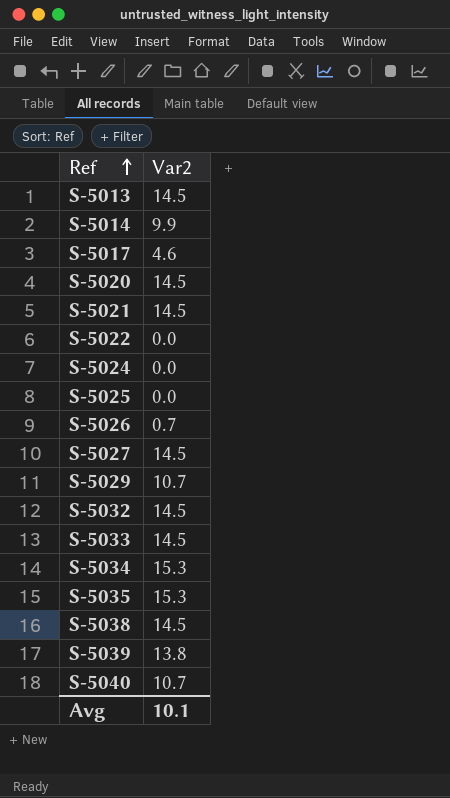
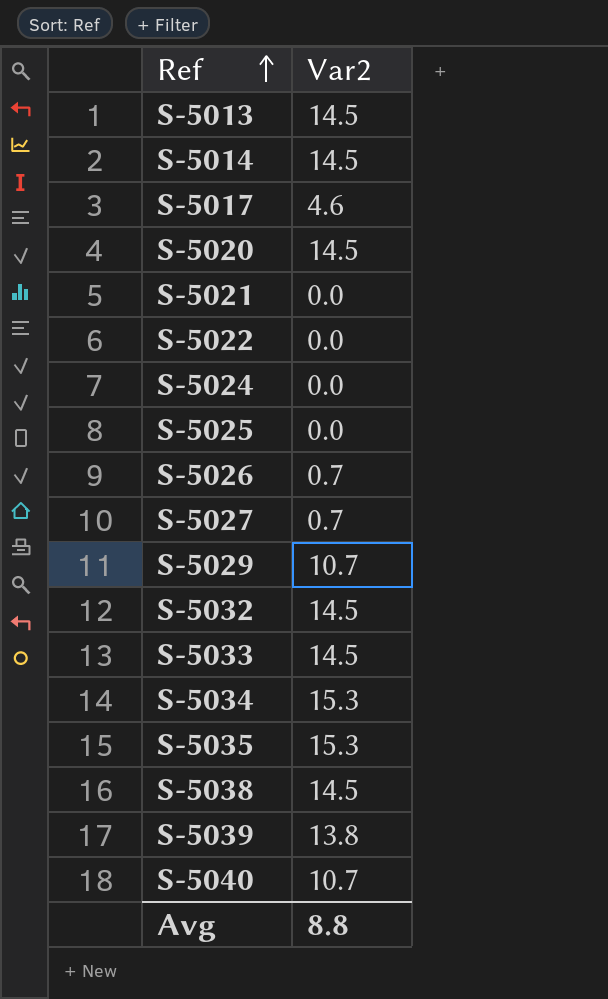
S-5014 | Var2: 9.9 -> 14.5
S-5021 | Var2: 14.5 -> 0.0
S-5027 | Var2: 14.5 -> 0.7
Avg | Var2: 10.1 -> 8.8

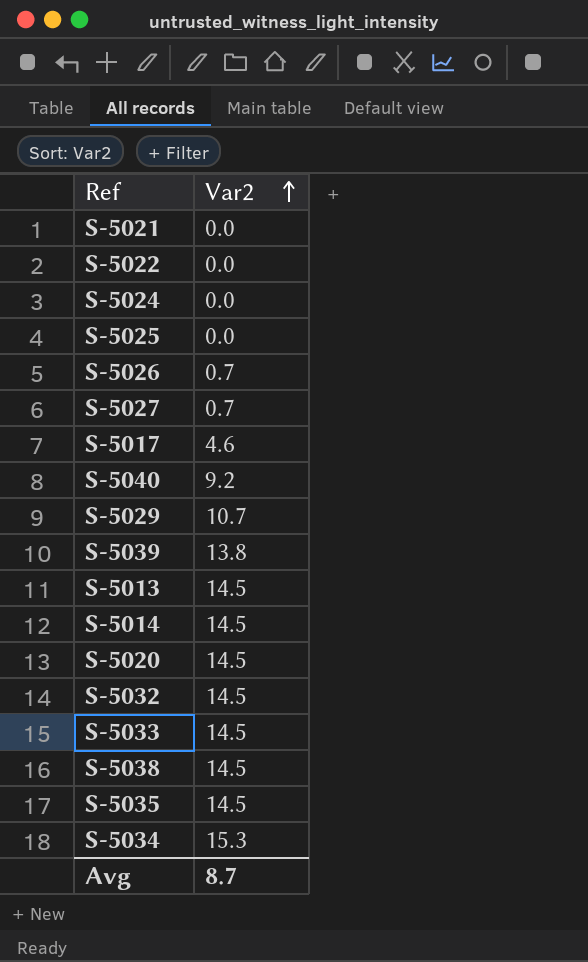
row order: Ref ascending -> Var2 ascending
S-5040 | Var2: 10.7 -> 9.2
S-5035 | Var2: 15.3 -> 14.5
Avg | Var2: 8.8 -> 8.7

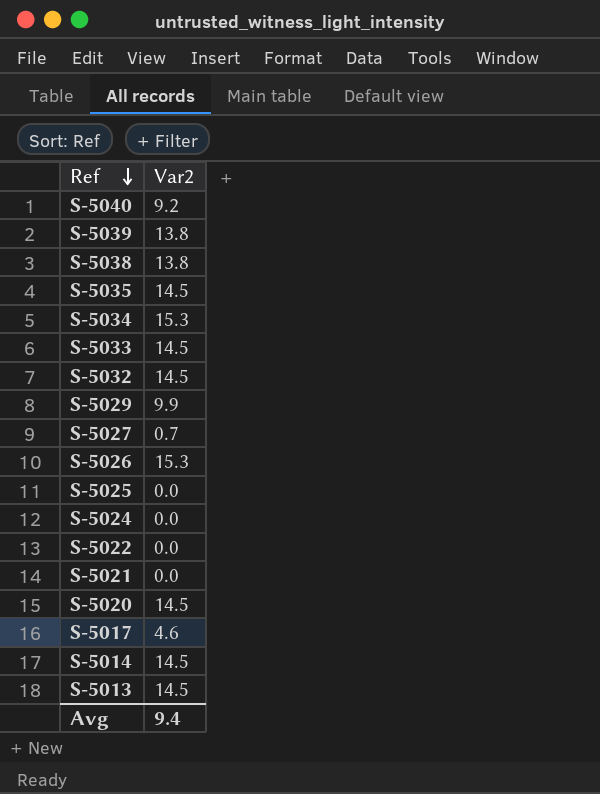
row order: Var2 ascending -> Ref descending
S-5038 | Var2: 14.5 -> 13.8
S-5029 | Var2: 10.7 -> 9.9
S-5026 | Var2: 0.7 -> 15.3
Avg | Var2: 8.7 -> 9.4

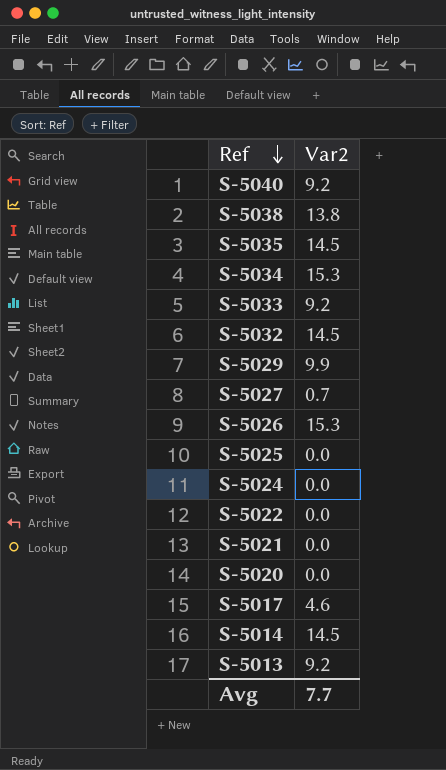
row S-5039: 13.8 -> none
S-5033 | Var2: 14.5 -> 9.2
S-5020 | Var2: 14.5 -> 0.0
S-5013 | Var2: 14.5 -> 9.2
Avg | Var2: 9.4 -> 7.7

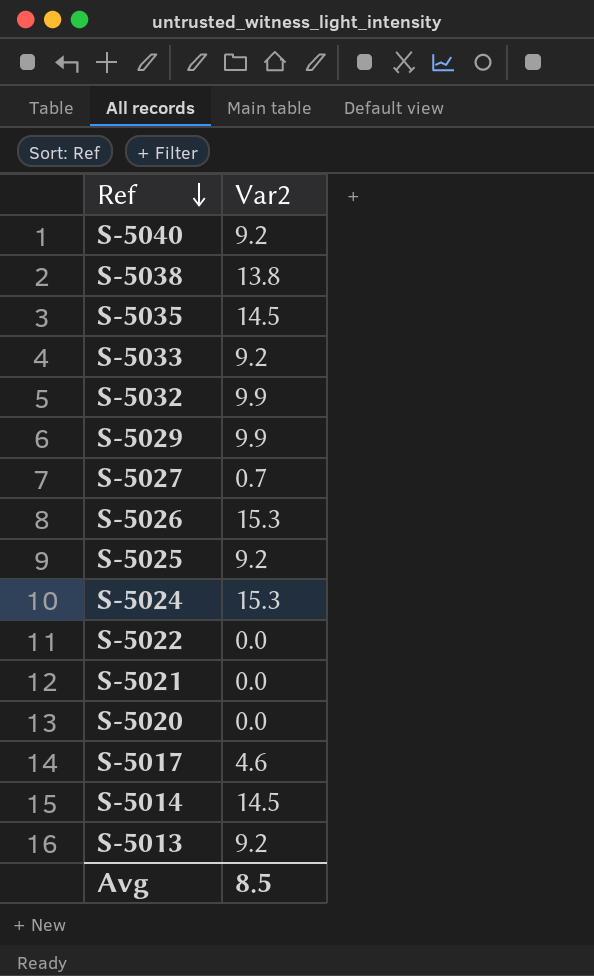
row S-5034: 15.3 -> none
S-5032 | Var2: 14.5 -> 9.9
S-5025 | Var2: 0.0 -> 9.2
S-5024 | Var2: 0.0 -> 15.3
Avg | Var2: 7.7 -> 8.5

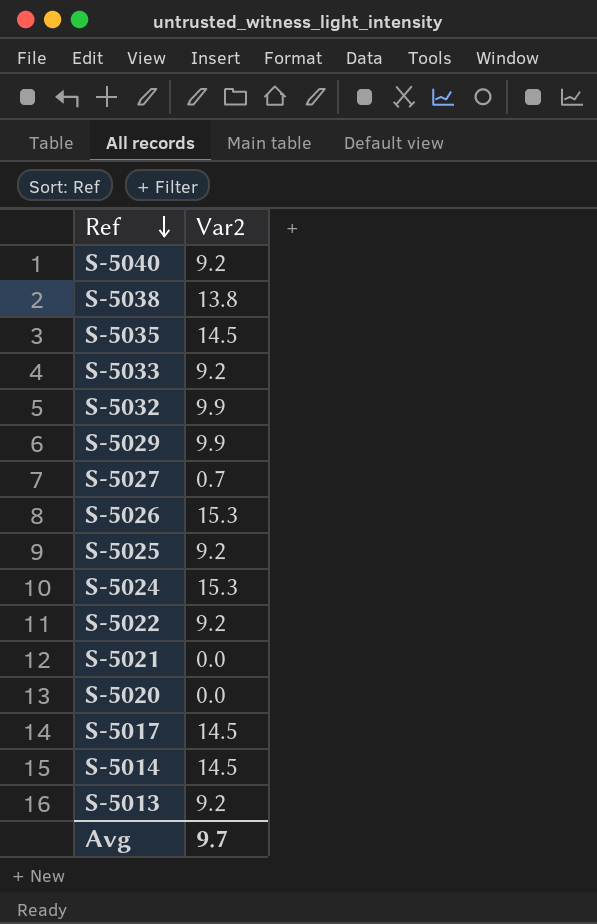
S-5022 | Var2: 0.0 -> 9.2
S-5017 | Var2: 4.6 -> 14.5
Avg | Var2: 8.5 -> 9.7

